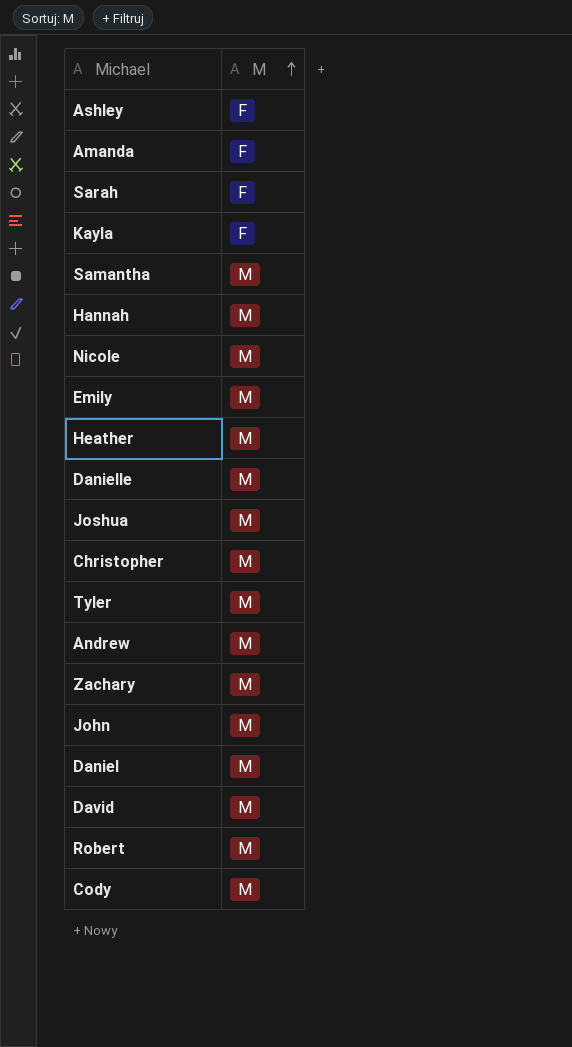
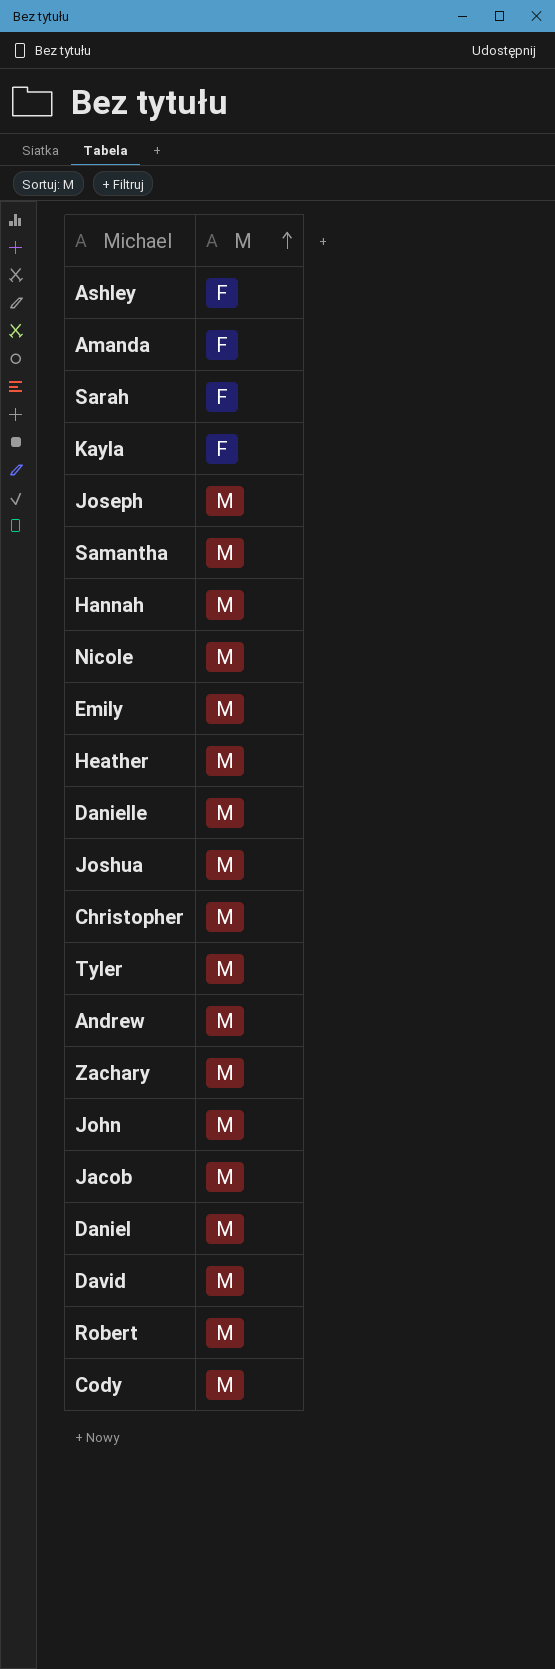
row Joseph: none -> M
row Jacob: none -> M

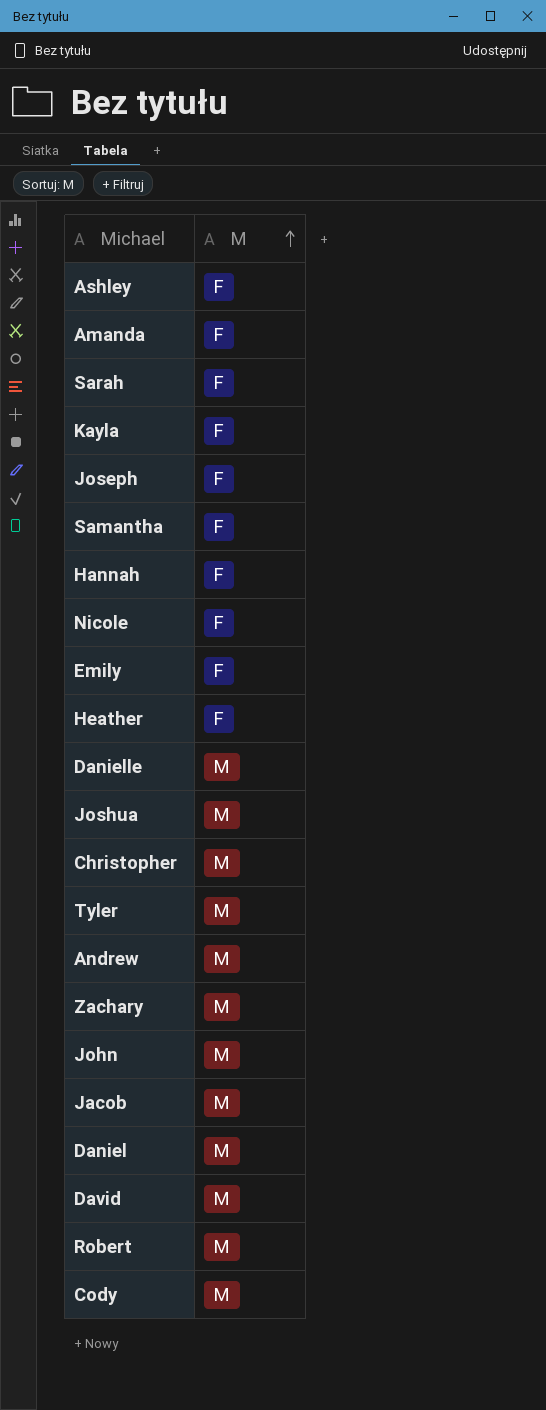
Joseph | M: M -> F
Samantha | M: M -> F
Hannah | M: M -> F
Nicole | M: M -> F
Emily | M: M -> F
Heather | M: M -> F

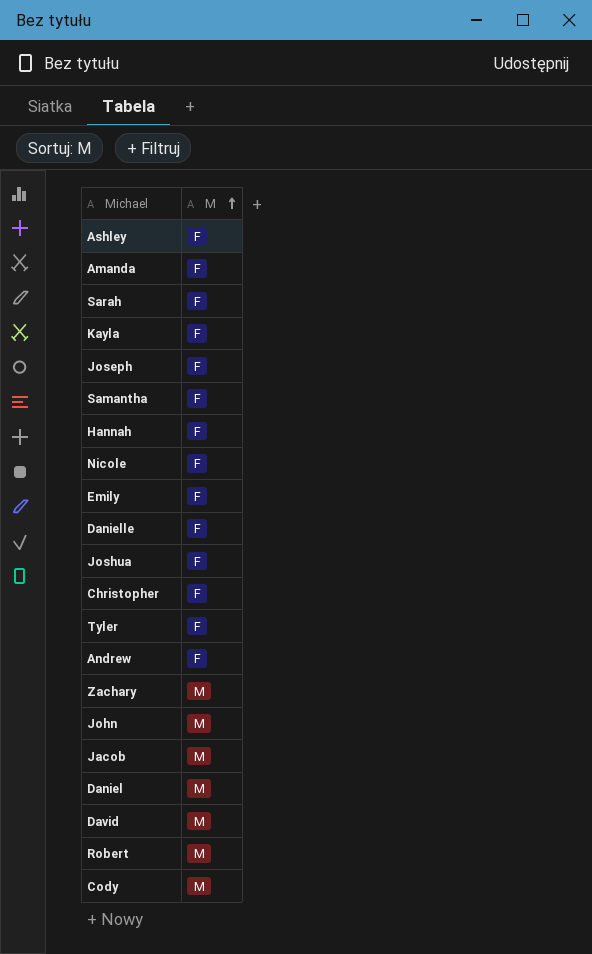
row Heather: F -> none
Danielle | M: M -> F
Joshua | M: M -> F
Christopher | M: M -> F
Tyler | M: M -> F
Andrew | M: M -> F

